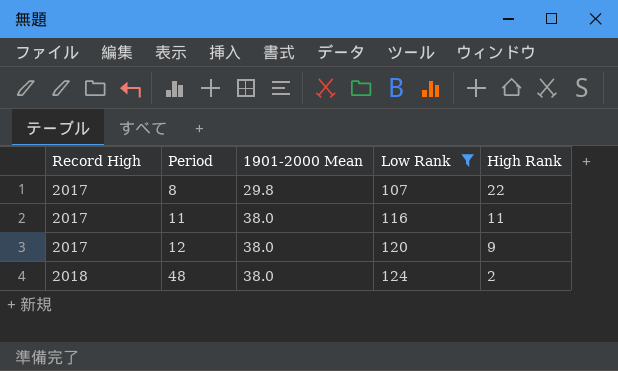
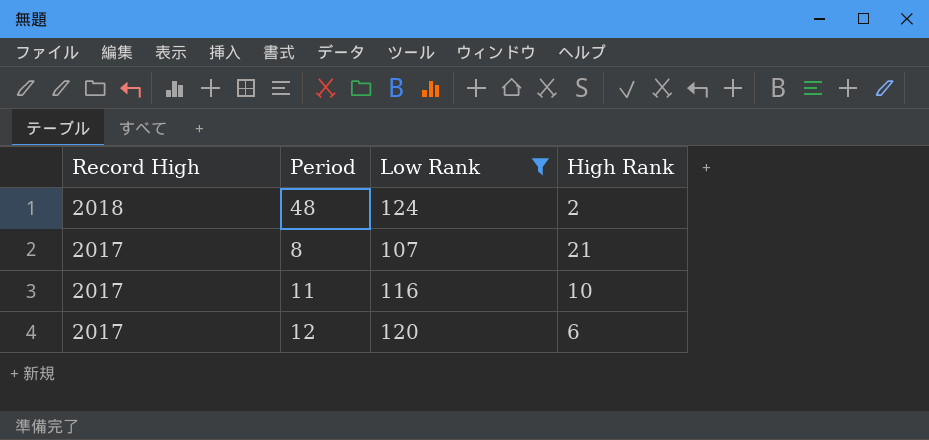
row order: Record High ascending -> Record High descending
column 1901-2000 Mean | position: 3 -> none
8 | High Rank: 22 -> 21
11 | High Rank: 11 -> 10
12 | High Rank: 9 -> 6

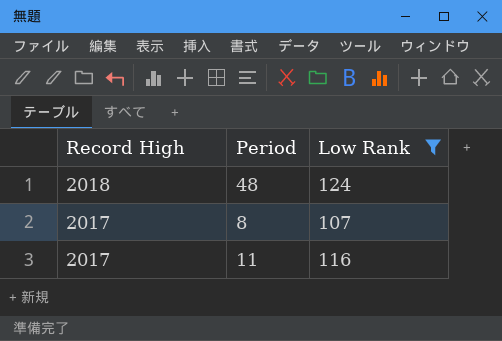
column High Rank | position: 4 -> none
row 12: 2017 | 120 | 6 -> none

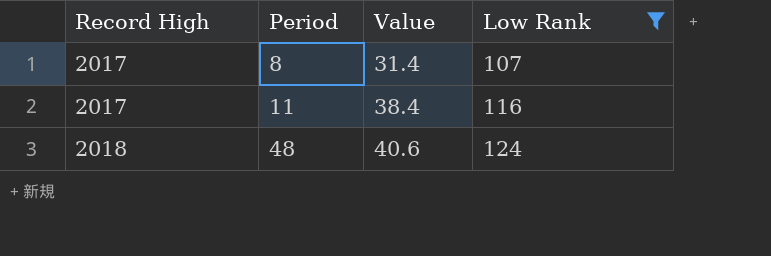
row order: Record High descending -> Record High ascending
column Value | position: none -> 3

